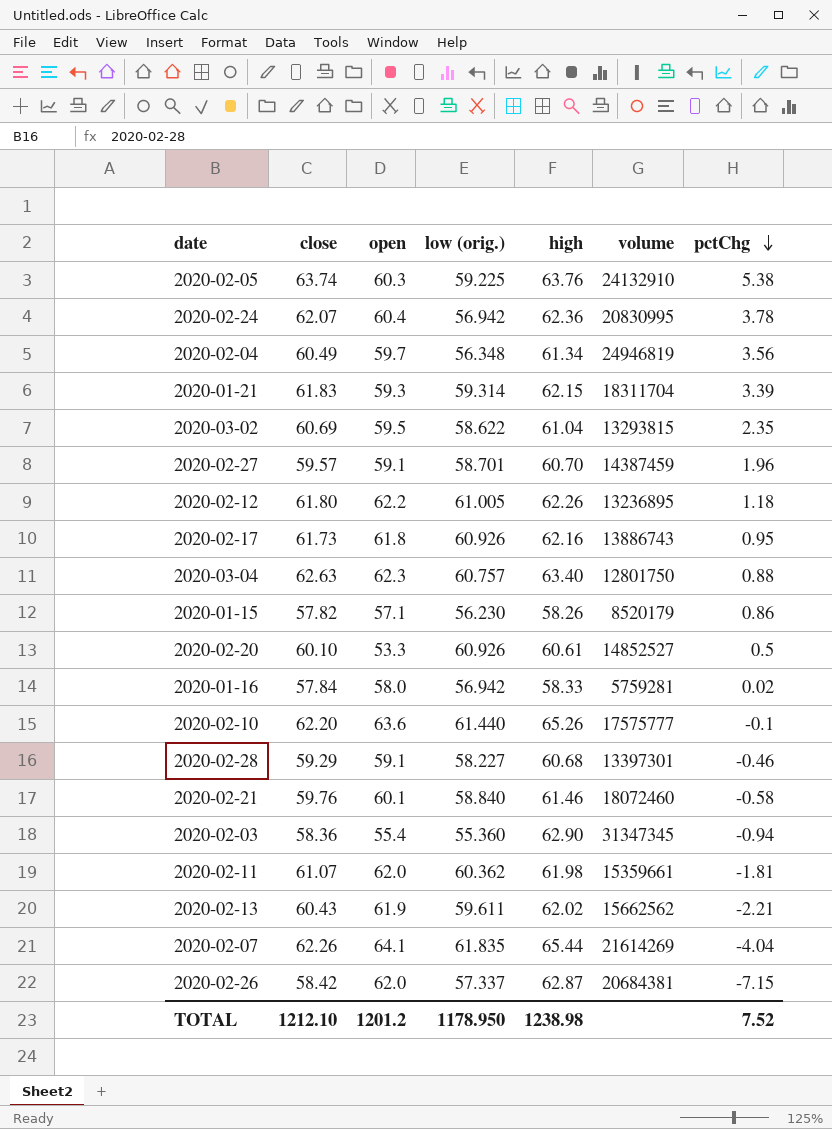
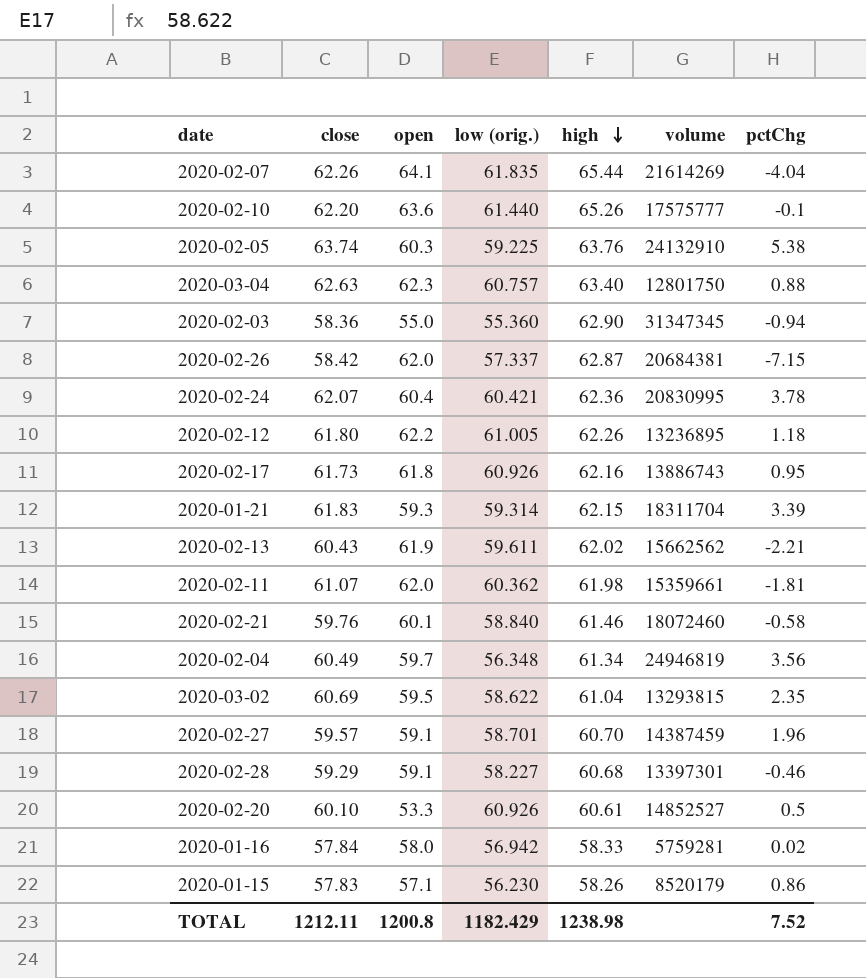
row order: pctChg descending -> high descending
2020-02-03 | open: 55.4 -> 55.0
2020-02-24 | low (orig.): 56.942 -> 60.421
2020-01-15 | close: 57.82 -> 57.83
TOTAL | close: 1212.10 -> 1212.11
TOTAL | open: 1201.2 -> 1200.8
TOTAL | low (orig.): 1178.950 -> 1182.429

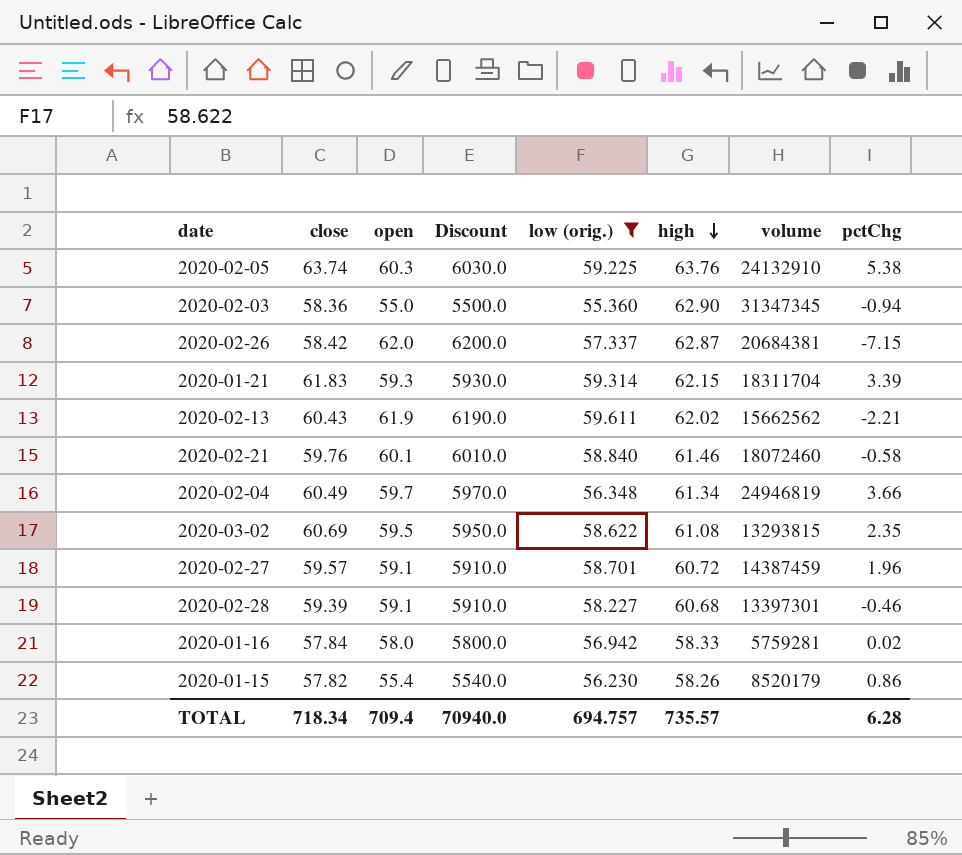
filter: none -> low (orig.) <= 59.611
column Discount | formula: none -> [open] * 100
2020-02-04 | pctChg: 3.56 -> 3.66
2020-03-02 | high: 61.04 -> 61.08
2020-02-27 | high: 60.70 -> 60.72
2020-02-28 | close: 59.29 -> 59.39
2020-01-15 | close: 57.83 -> 57.82
2020-01-15 | open: 57.1 -> 55.4
TOTAL | close: 1212.11 -> 718.34
TOTAL | open: 1200.8 -> 709.4
TOTAL | low (orig.): 1182.429 -> 694.757
TOTAL | high: 1238.98 -> 735.57
TOTAL | pctChg: 7.52 -> 6.28

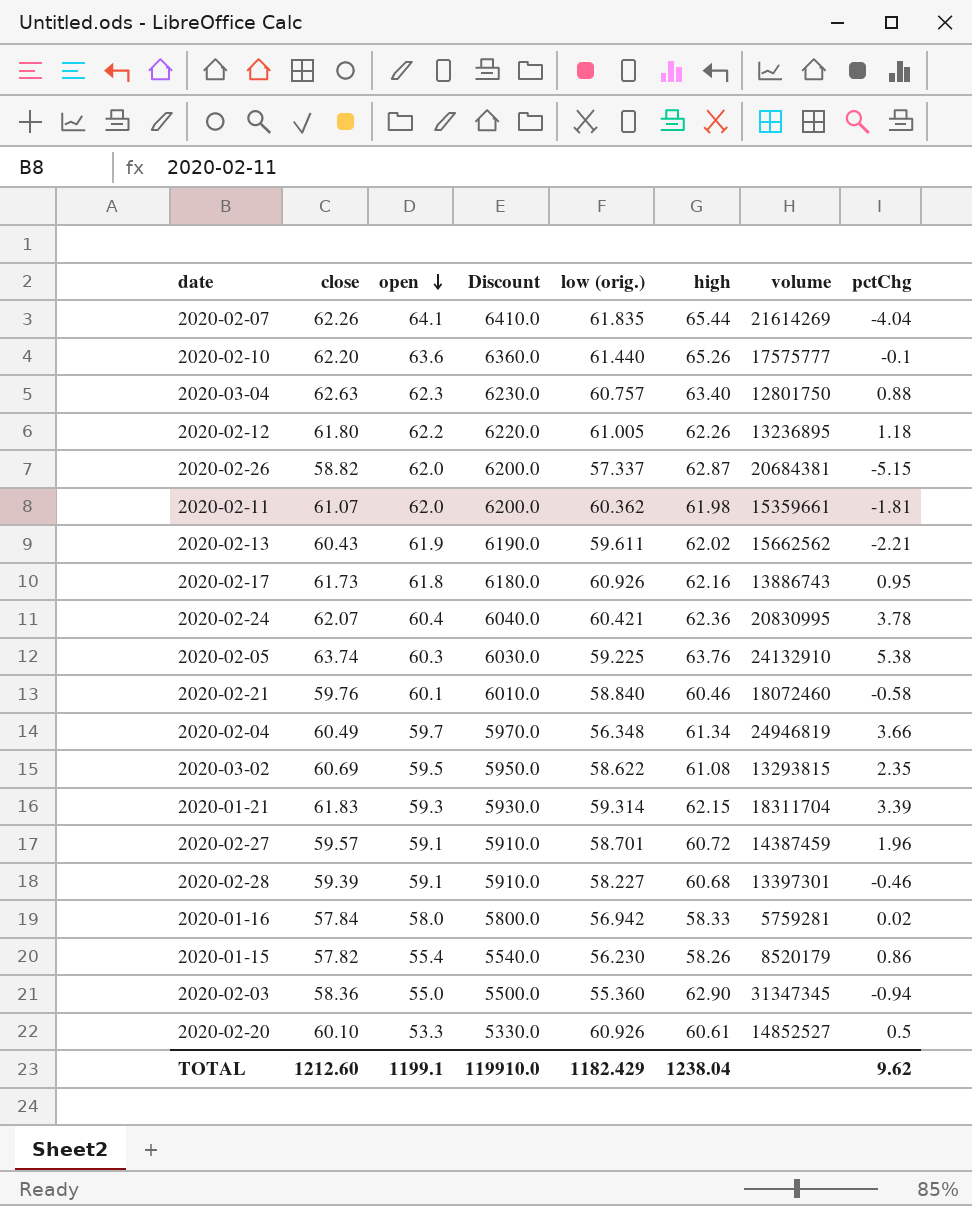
filter: low (orig.) <= 59.611 -> none
row order: high descending -> open descending
2020-02-26 | close: 58.42 -> 58.82
2020-02-26 | pctChg: -7.15 -> -5.15
2020-02-21 | high: 61.46 -> 60.46
TOTAL | close: 718.34 -> 1212.60
TOTAL | open: 709.4 -> 1199.1
TOTAL | Discount: 70940.0 -> 119910.0
TOTAL | low (orig.): 694.757 -> 1182.429
TOTAL | high: 735.57 -> 1238.04
TOTAL | pctChg: 6.28 -> 9.62

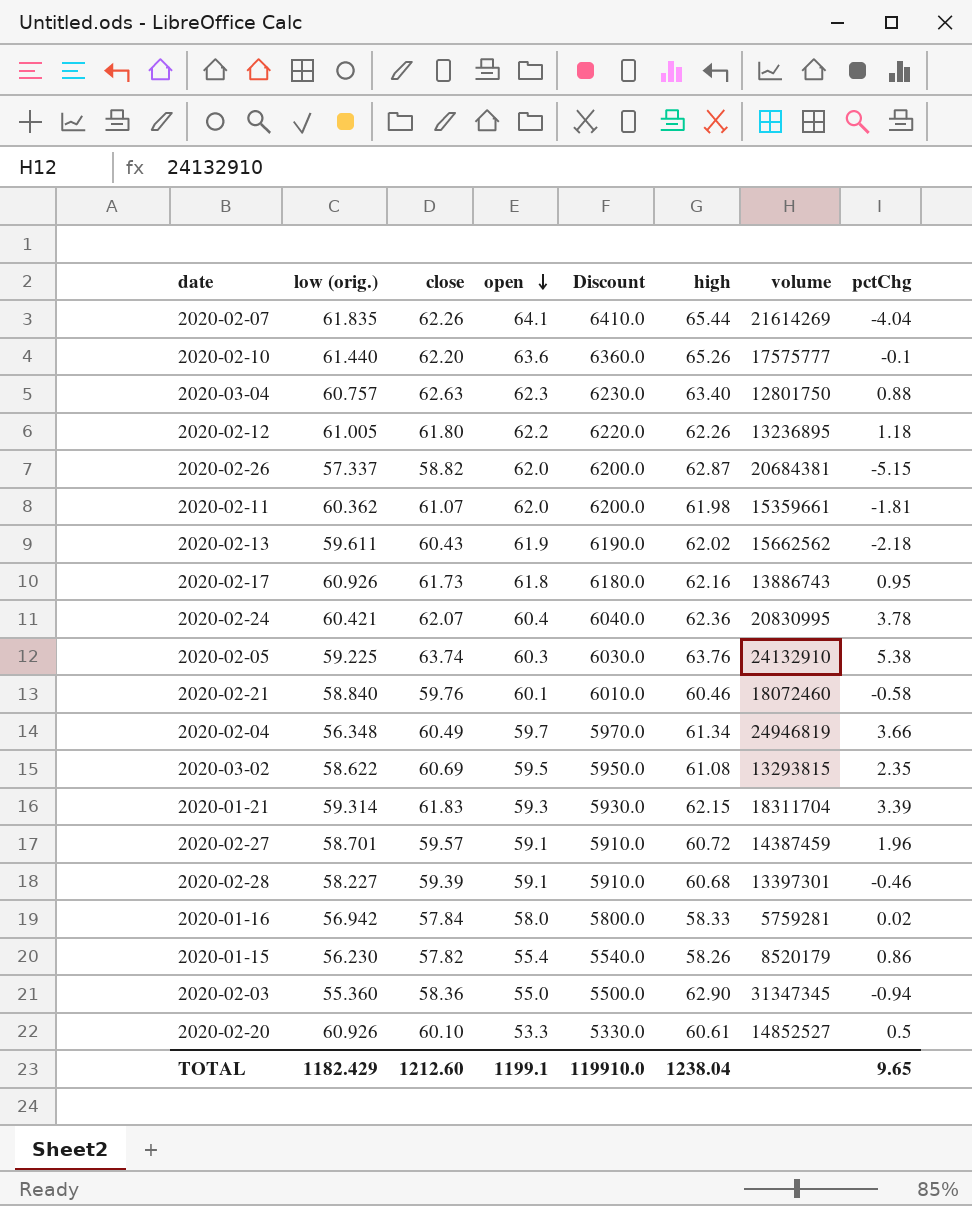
column low (orig.) | position: 5 -> 2
2020-02-13 | pctChg: -2.21 -> -2.18
TOTAL | pctChg: 9.62 -> 9.65

